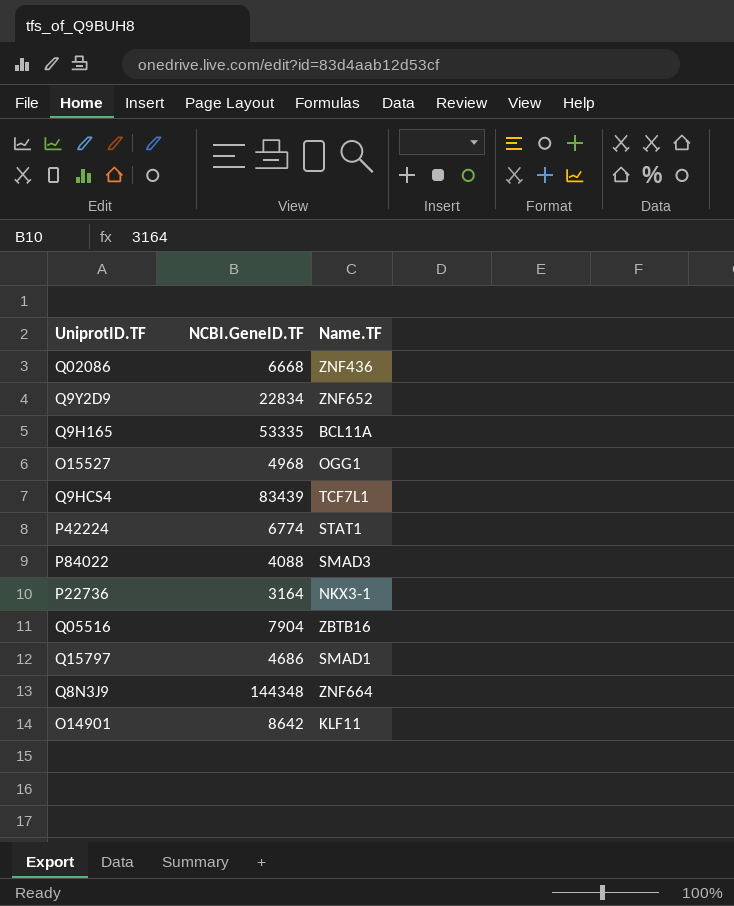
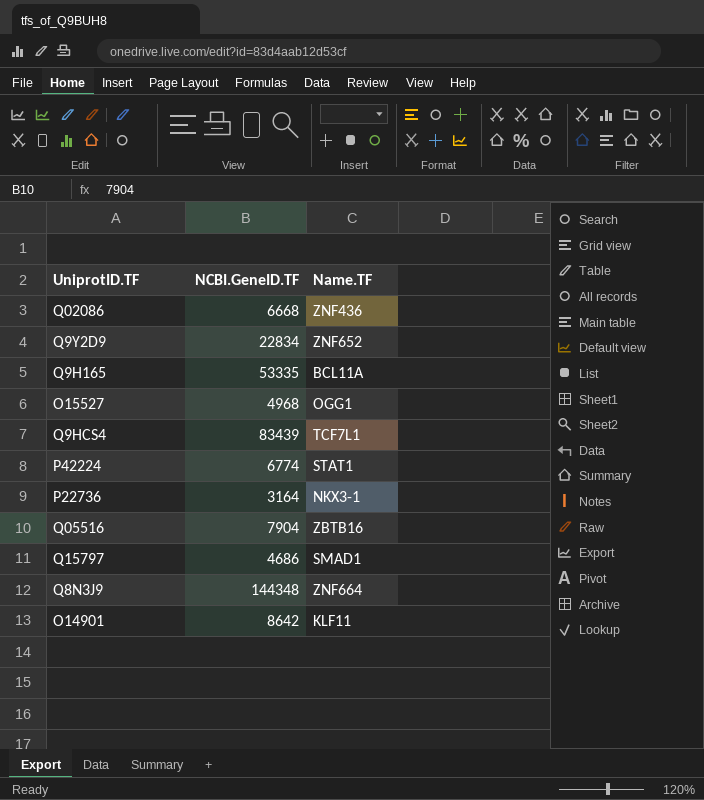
row P84022: 4088 | SMAD3 -> none

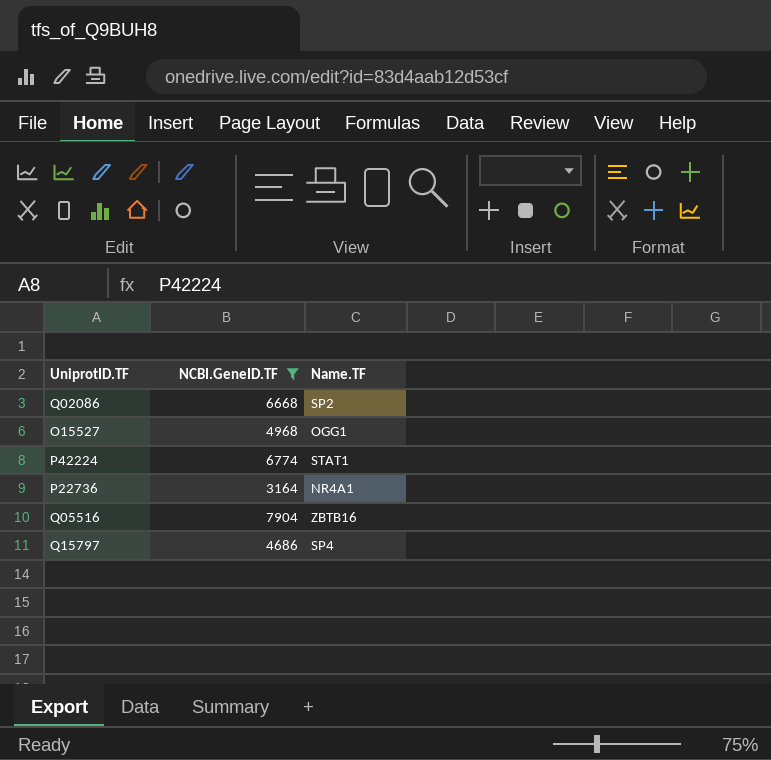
filter: none -> NCBI.GeneID.TF <= 7904
Q02086 | Name.TF: ZNF436 -> SP2
P22736 | Name.TF: NKX3-1 -> NR4A1
Q15797 | Name.TF: SMAD1 -> SP4

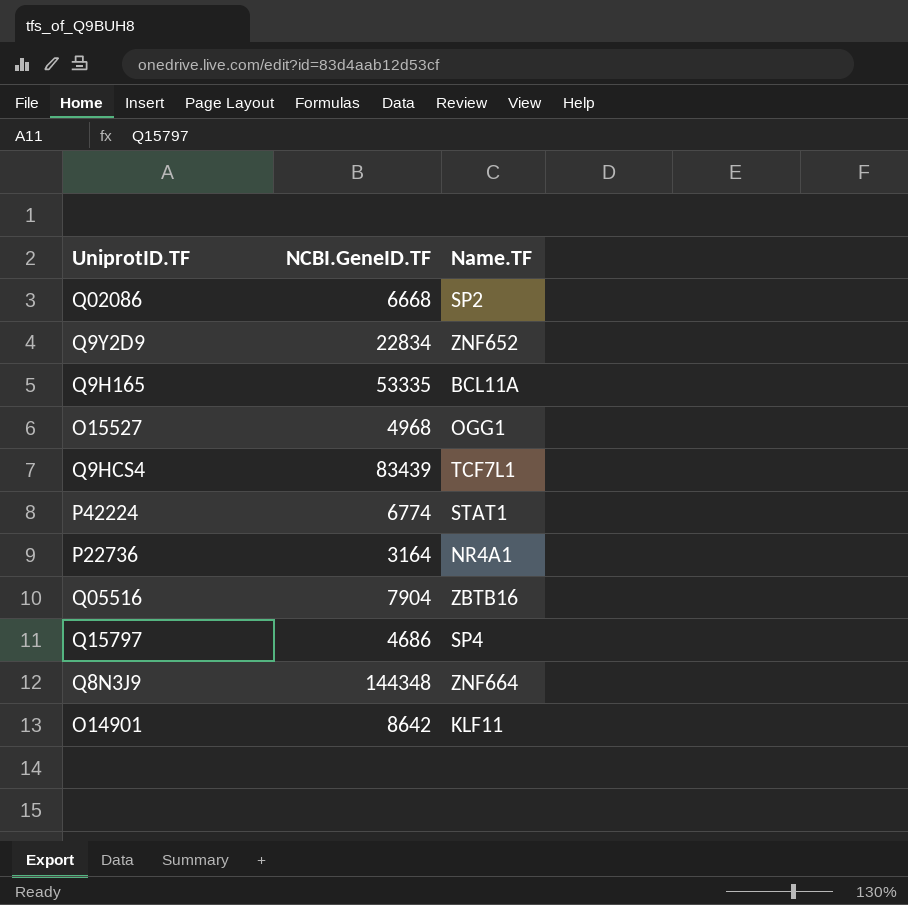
filter: NCBI.GeneID.TF <= 7904 -> none

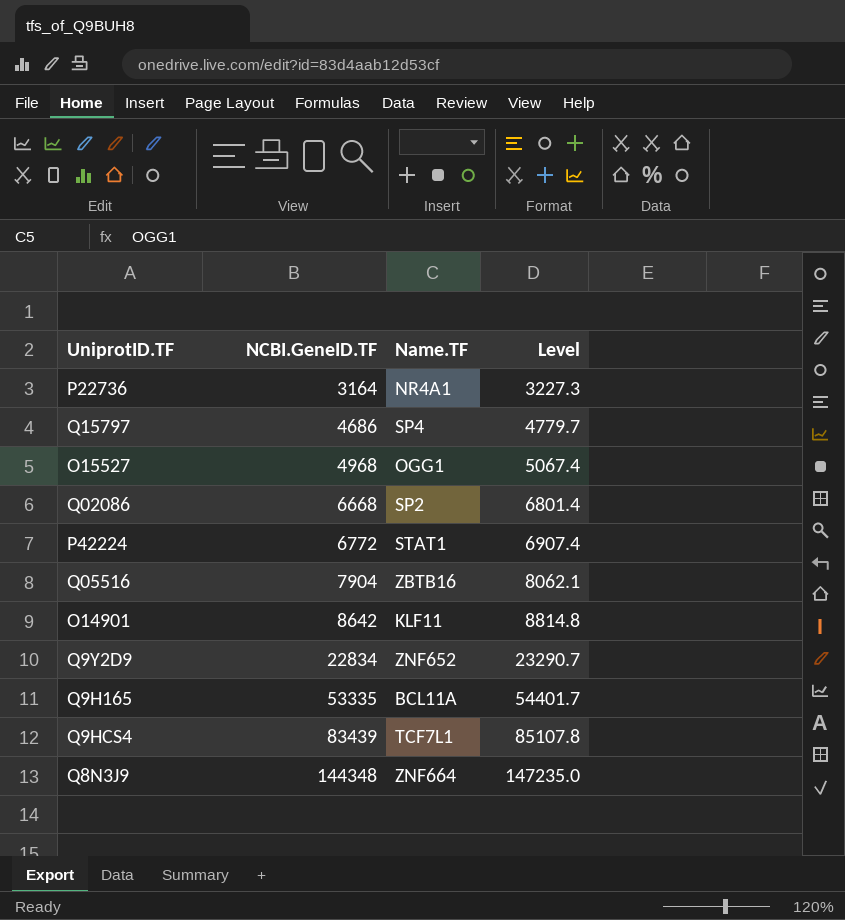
row order: none -> NCBI.GeneID.TF ascending
column Level | formula: none -> [NCBI.GeneID.TF] * 1.02
P42224 | NCBI.GeneID.TF: 6774 -> 6772

